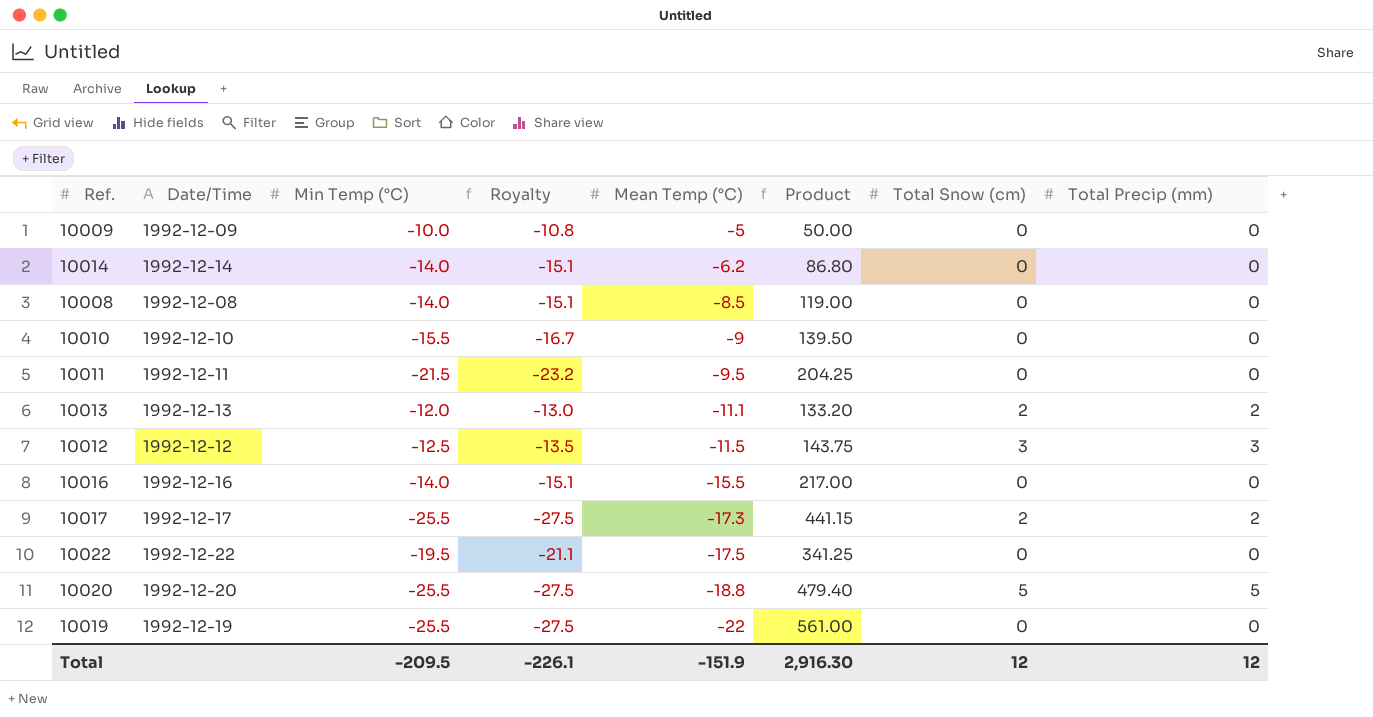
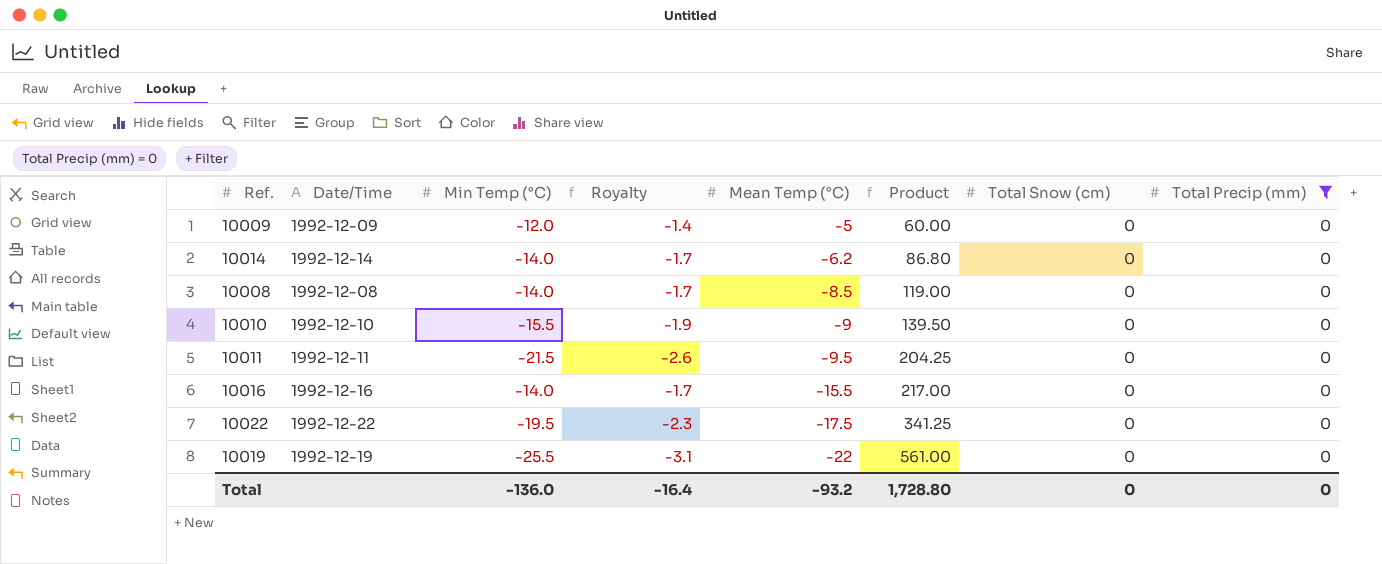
filter: none -> Total Precip (mm) = 0
column Royalty | formula: [Min Temp (°C)] * 1.08 -> [Min Temp (°C)] * 0.12
10009 | Min Temp (°C): -10.0 -> -12.0
10009 | Product: 50.00 -> 60.00
Total | Min Temp (°C): -209.5 -> -136.0
Total | Royalty: -226.1 -> -16.4
Total | Mean Temp (°C): -151.9 -> -93.2
Total | Product: 2,916.30 -> 1,728.80
Total | Total Snow (cm): 12 -> 0
Total | Total Precip (mm): 12 -> 0

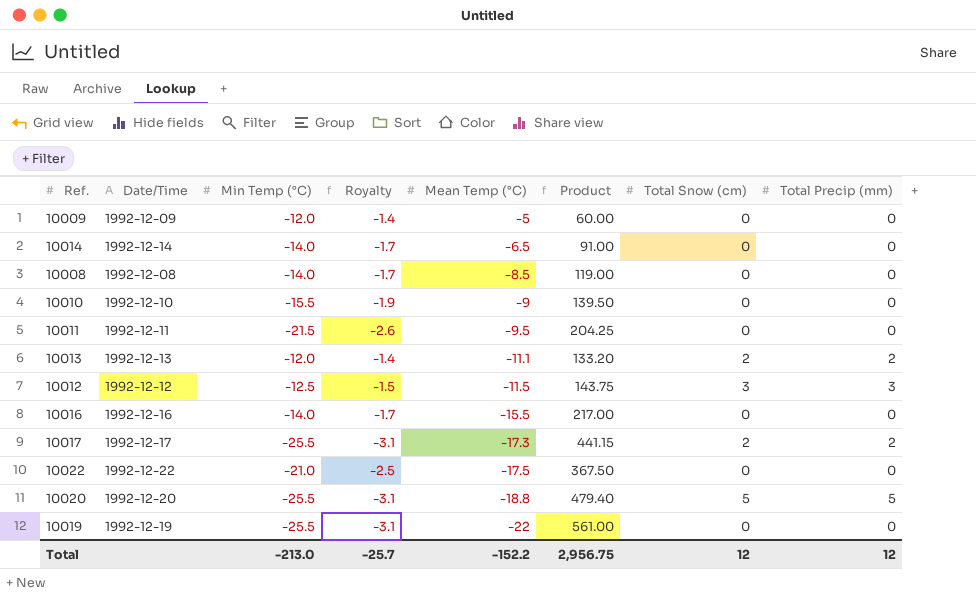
filter: Total Precip (mm) = 0 -> none
10014 | Mean Temp (°C): -6.2 -> -6.5
10014 | Product: 86.80 -> 91.00
10022 | Min Temp (°C): -19.5 -> -21.0
10022 | Royalty: -2.3 -> -2.5
10022 | Product: 341.25 -> 367.50
Total | Min Temp (°C): -136.0 -> -213.0
Total | Royalty: -16.4 -> -25.7
Total | Mean Temp (°C): -93.2 -> -152.2
Total | Product: 1,728.80 -> 2,956.75
Total | Total Snow (cm): 0 -> 12
Total | Total Precip (mm): 0 -> 12

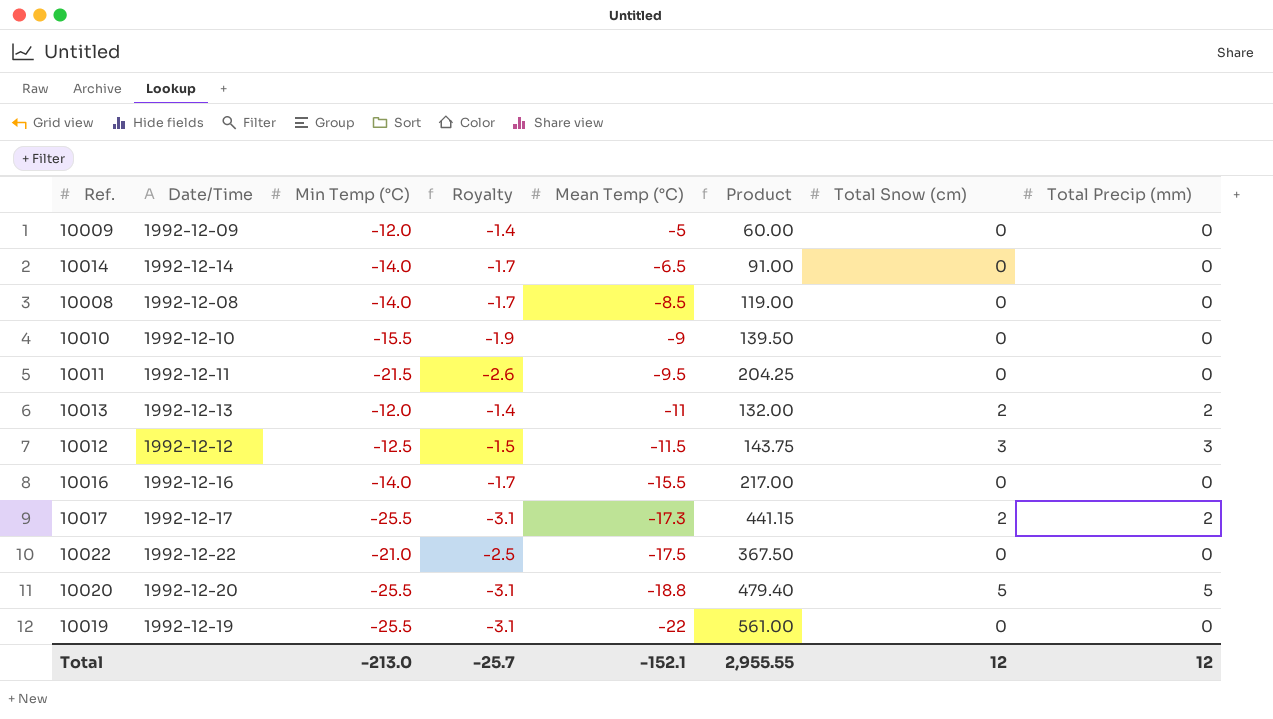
10013 | Mean Temp (°C): -11.1 -> -11
10013 | Product: 133.20 -> 132.00
Total | Mean Temp (°C): -152.2 -> -152.1
Total | Product: 2,956.75 -> 2,955.55

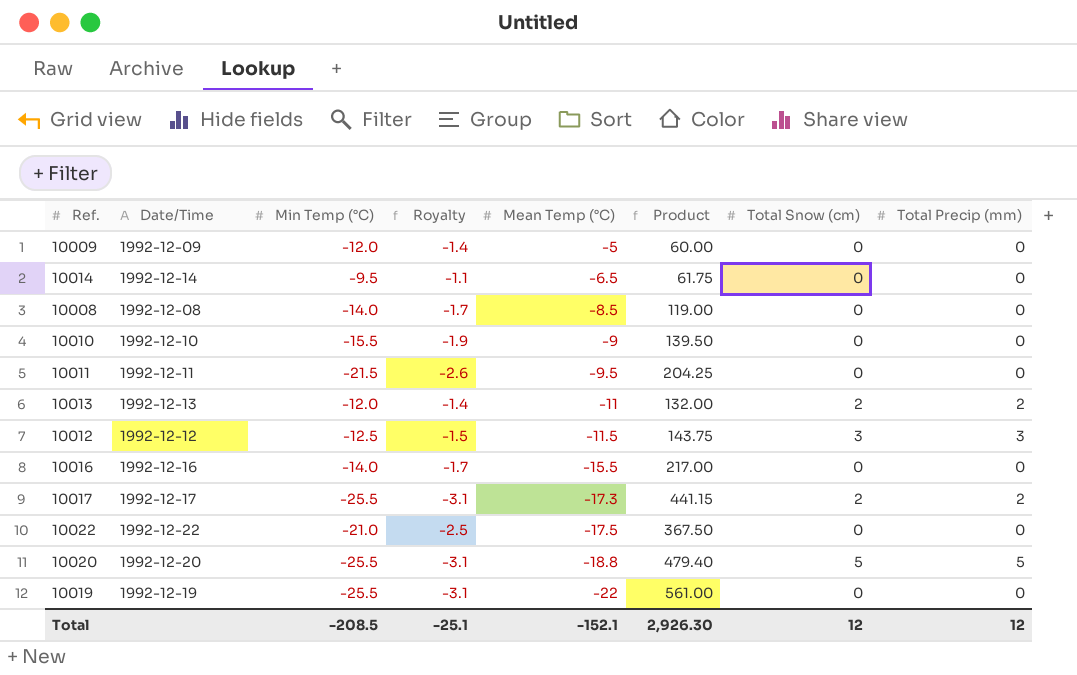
10014 | Min Temp (°C): -14.0 -> -9.5
10014 | Royalty: -1.7 -> -1.1
10014 | Product: 91.00 -> 61.75
Total | Min Temp (°C): -213.0 -> -208.5
Total | Royalty: -25.7 -> -25.1
Total | Product: 2,955.55 -> 2,926.30

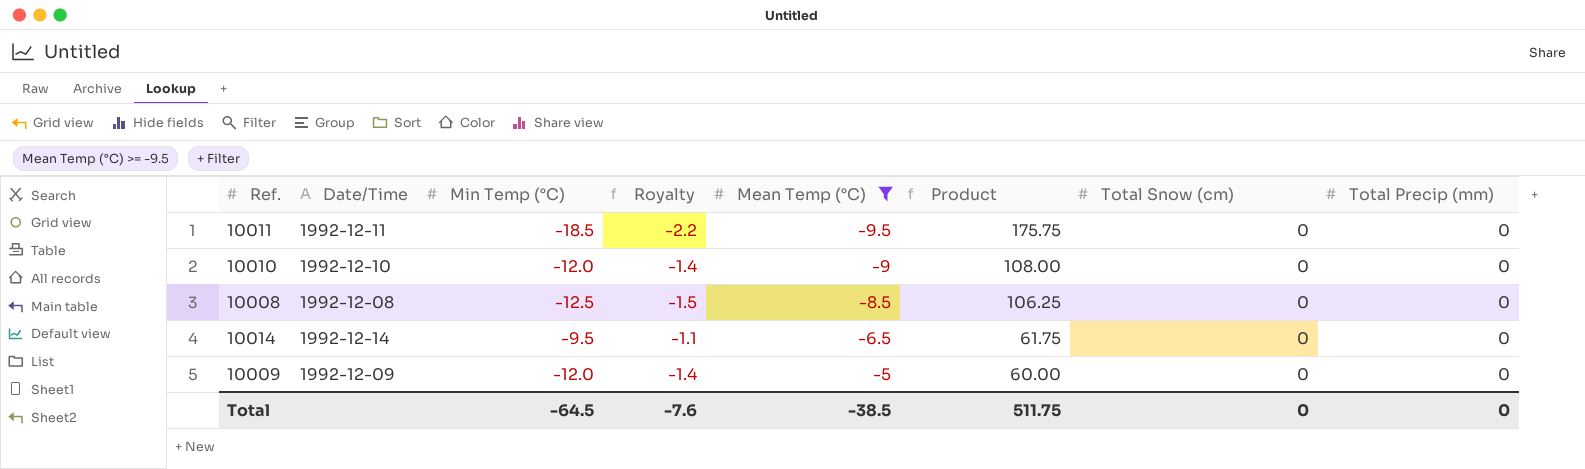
filter: none -> Mean Temp (°C) >= -9.5
row order: Mean Temp (°C) descending -> Mean Temp (°C) ascending
10011 | Min Temp (°C): -21.5 -> -18.5
10011 | Royalty: -2.6 -> -2.2
10011 | Product: 204.25 -> 175.75
10010 | Min Temp (°C): -15.5 -> -12.0
10010 | Royalty: -1.9 -> -1.4
10010 | Product: 139.50 -> 108.00
10008 | Min Temp (°C): -14.0 -> -12.5
10008 | Royalty: -1.7 -> -1.5
10008 | Product: 119.00 -> 106.25
Total | Min Temp (°C): -208.5 -> -64.5
Total | Royalty: -25.1 -> -7.6
Total | Mean Temp (°C): -152.1 -> -38.5
Total | Product: 2,926.30 -> 511.75
Total | Total Snow (cm): 12 -> 0
Total | Total Precip (mm): 12 -> 0

